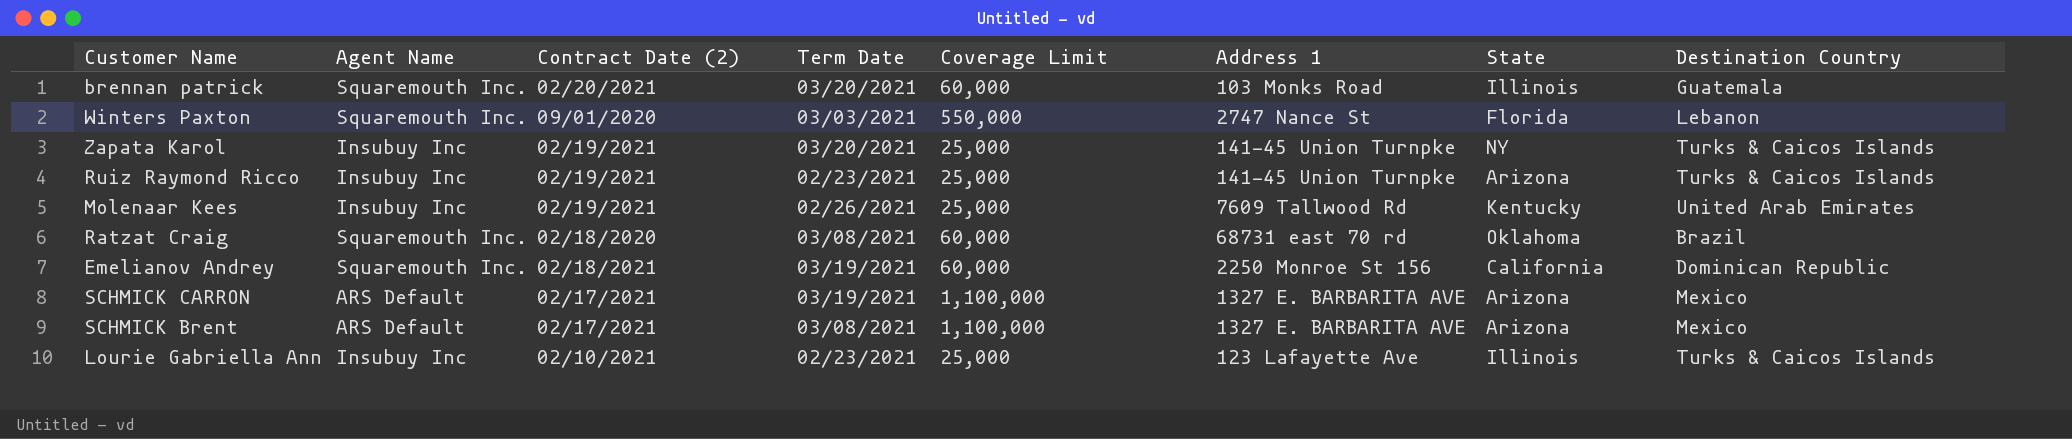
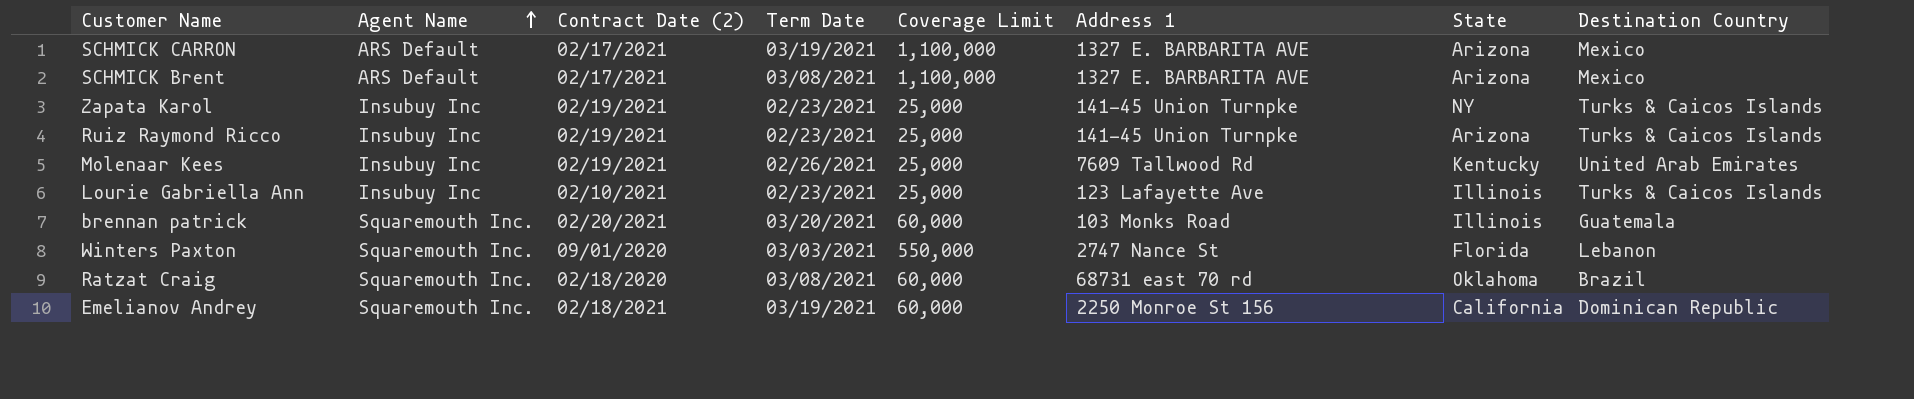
row order: none -> Agent Name ascending
Zapata Karol | Term Date: 03/20/2021 -> 02/23/2021

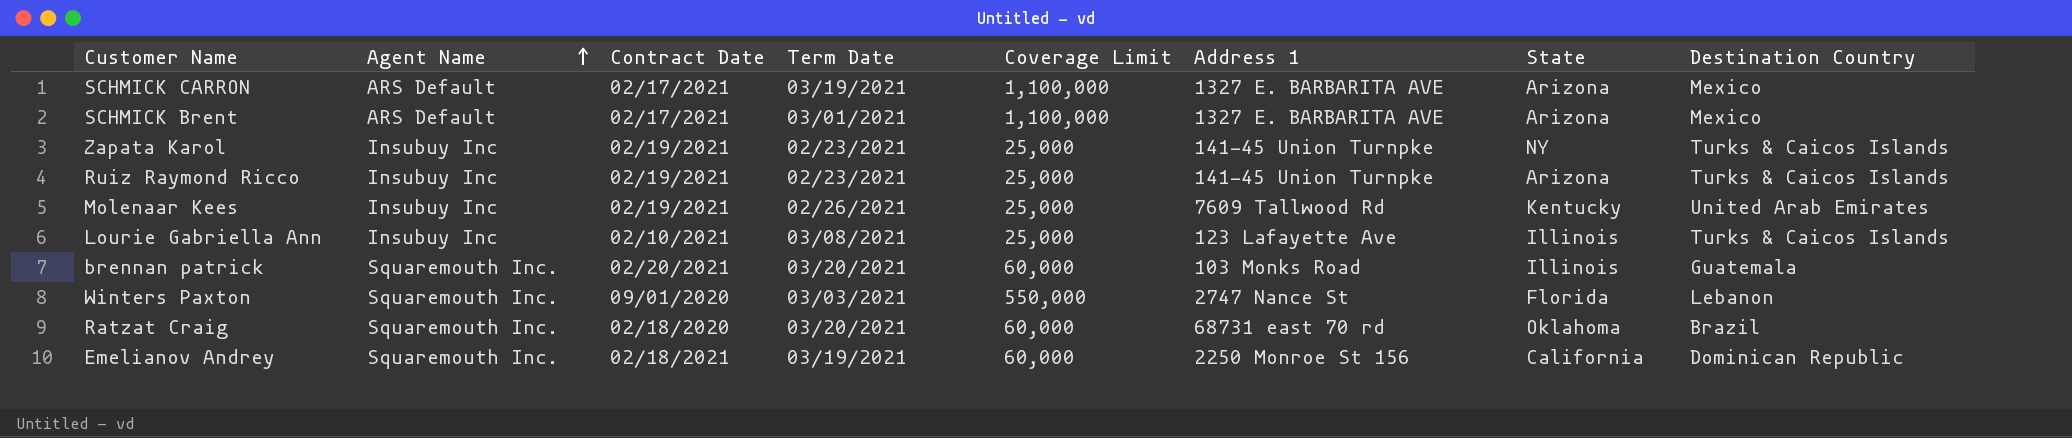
column name: Contract Date (2) -> Contract Date
SCHMICK Brent | Term Date: 03/08/2021 -> 03/01/2021
Lourie Gabriella Ann | Term Date: 02/23/2021 -> 03/08/2021
Ratzat Craig | Term Date: 03/08/2021 -> 03/20/2021

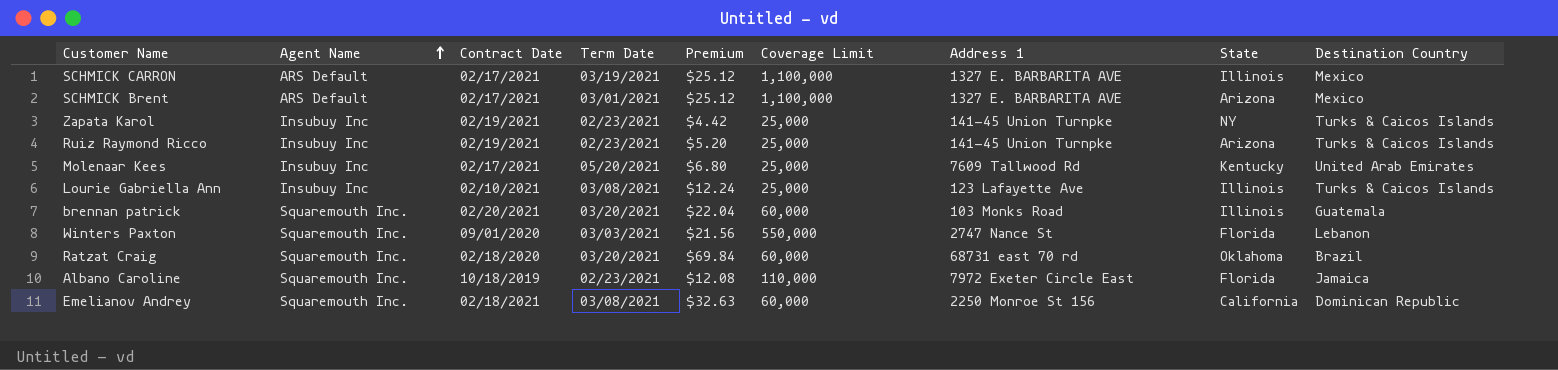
column Premium | position: none -> 5
SCHMICK CARRON | State: Arizona -> Illinois
Molenaar Kees | Contract Date: 02/19/2021 -> 02/17/2021
Molenaar Kees | Term Date: 02/26/2021 -> 05/20/2021
row Albano Caroline: none -> Squaremouth Inc. | 10/18/2019 | 02/23/2021 | $12.08 | 110,000 | 7972 Exeter Circle East | Florida | Jamaica
Emelianov Andrey | Term Date: 03/19/2021 -> 03/08/2021

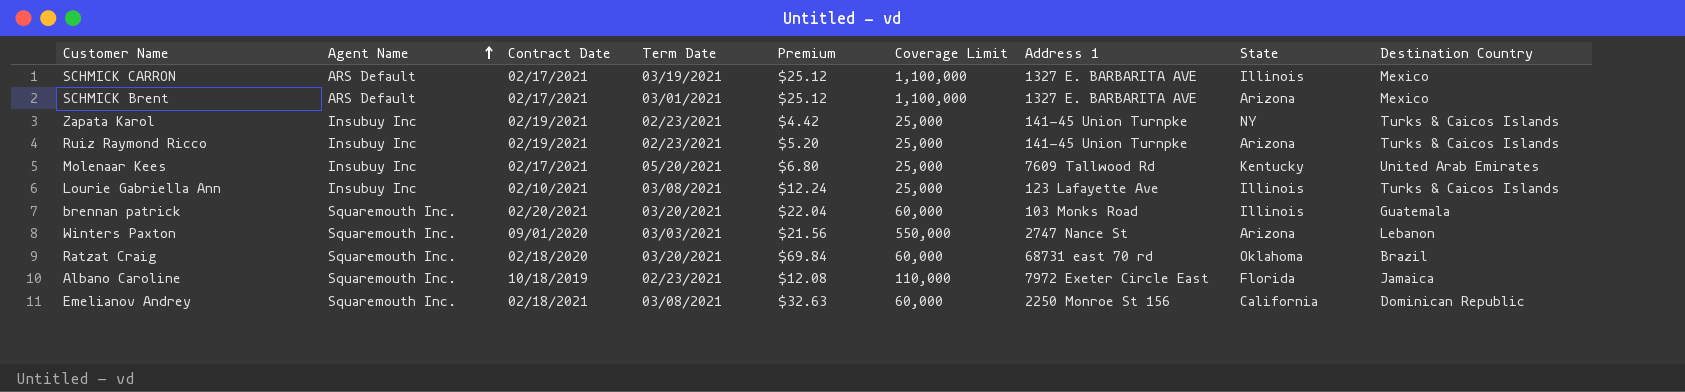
Winters Paxton | State: Florida -> Arizona

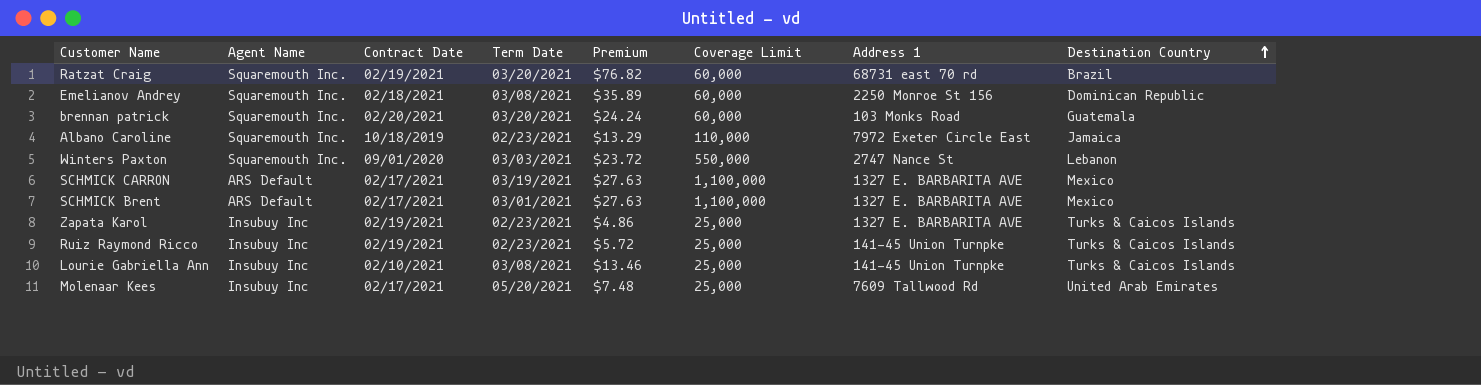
row order: Agent Name ascending -> Destination Country ascending
column State | position: 8 -> none
Ratzat Craig | Contract Date: 02/18/2020 -> 02/19/2021
Ratzat Craig | Premium: $69.84 -> $76.82
Emelianov Andrey | Premium: $32.63 -> $35.89
brennan patrick | Premium: $22.04 -> $24.24
Albano Caroline | Premium: $12.08 -> $13.29
Winters Paxton | Premium: $21.56 -> $23.72
SCHMICK CARRON | Premium: $25.12 -> $27.63
SCHMICK Brent | Premium: $25.12 -> $27.63
Zapata Karol | Premium: $4.42 -> $4.86
Zapata Karol | Address 1: 141-45 Union Turnpke -> 1327 E. BARBARITA AVE
Ruiz Raymond Ricco | Premium: $5.20 -> $5.72
Lourie Gabriella Ann | Premium: $12.24 -> $13.46
Lourie Gabriella Ann | Address 1: 123 Lafayette Ave -> 141-45 Union Turnpke
Molenaar Kees | Premium: $6.80 -> $7.48

